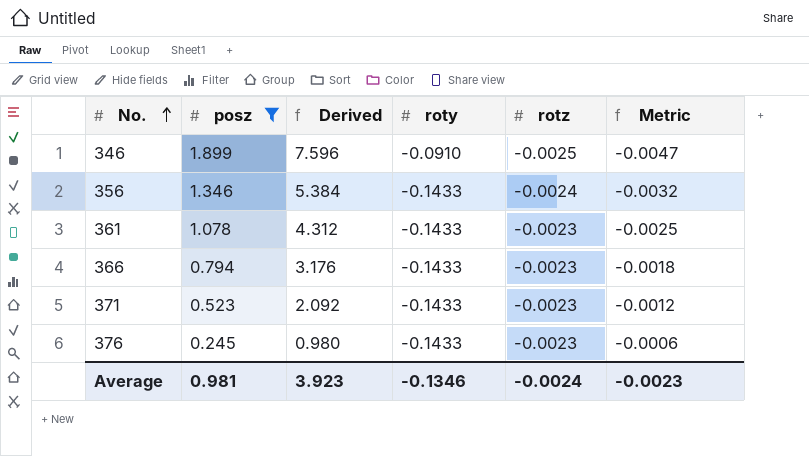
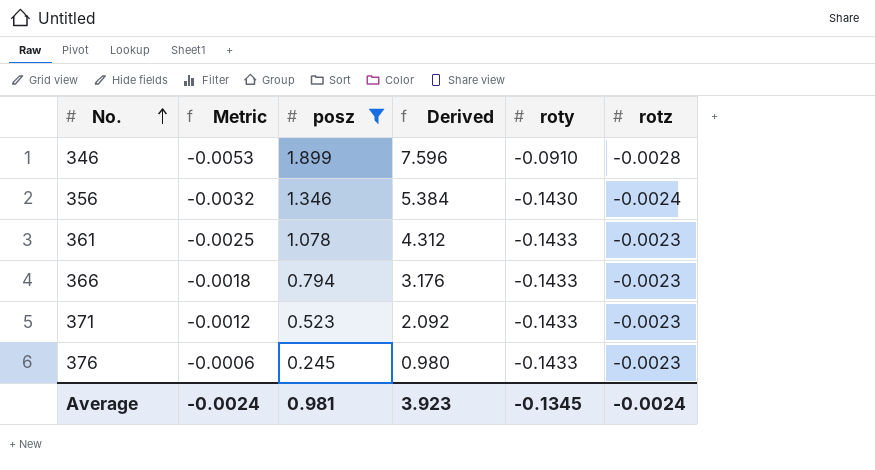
column Metric | position: 6 -> 2
346 | Metric: -0.0047 -> -0.0053
346 | rotz: -0.0025 -> -0.0028
356 | roty: -0.1433 -> -0.1430
Average | Metric: -0.0023 -> -0.0024
Average | roty: -0.1346 -> -0.1345

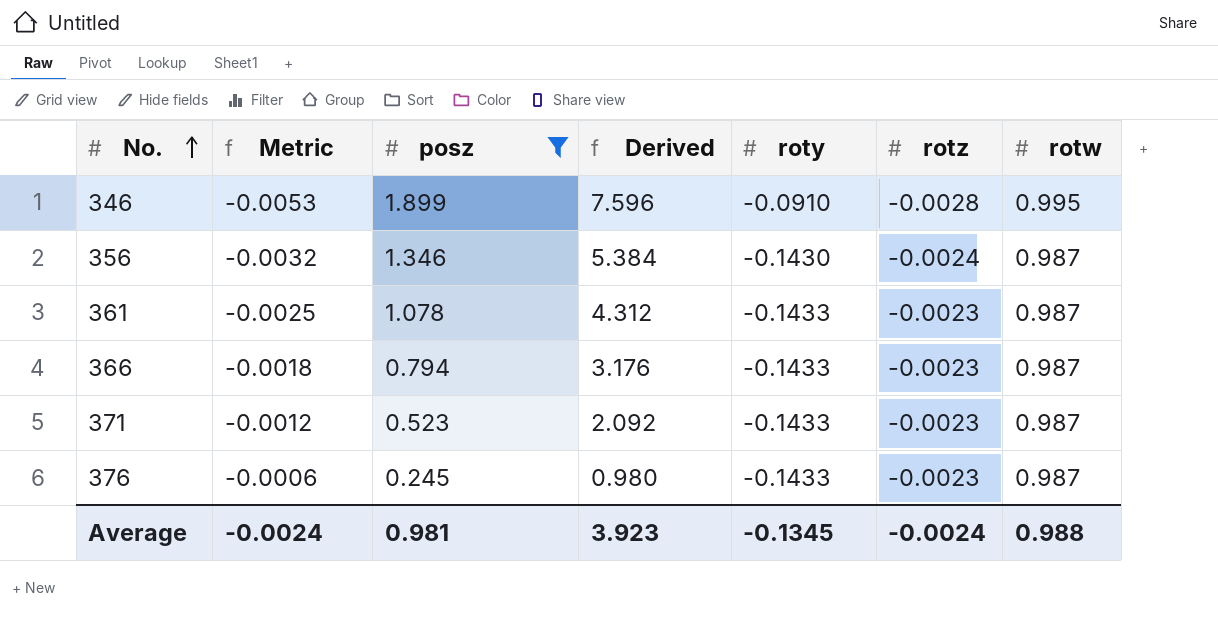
column rotw | position: none -> 7

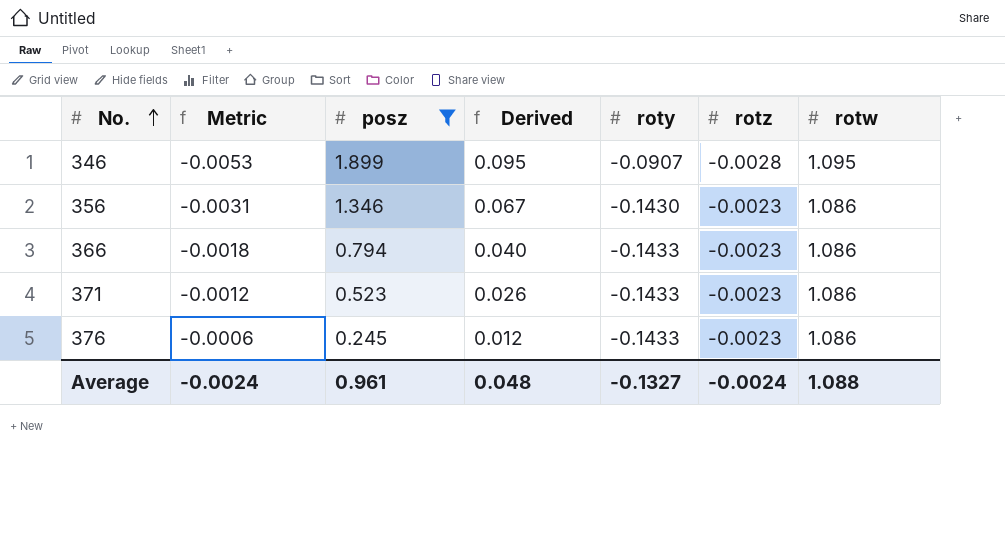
column Derived | formula: [posz] * 4 -> [posz] * 0.05
row 361: -0.0025 | 1.078 | 4.312 | -0.1433 | -0.0023 | 0.987 -> none
346 | roty: -0.0910 -> -0.0907
346 | rotw: 0.995 -> 1.095
356 | Metric: -0.0032 -> -0.0031
356 | rotz: -0.0024 -> -0.0023
356 | rotw: 0.987 -> 1.086
366 | rotw: 0.987 -> 1.086
371 | rotw: 0.987 -> 1.086
376 | rotw: 0.987 -> 1.086
Average | posz: 0.981 -> 0.961
Average | Derived: 3.923 -> 0.048
Average | roty: -0.1345 -> -0.1327
Average | rotw: 0.988 -> 1.088

